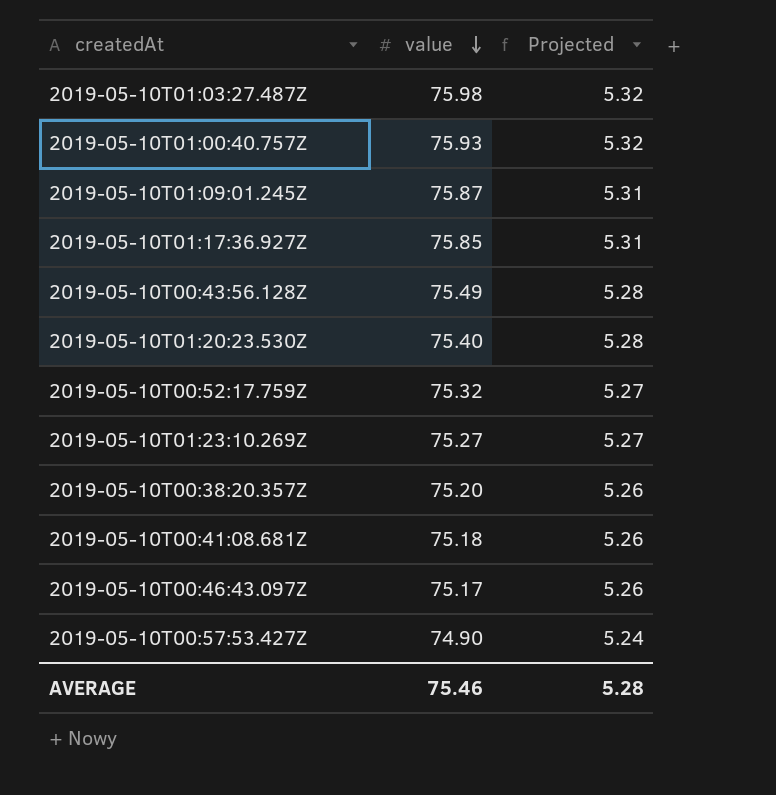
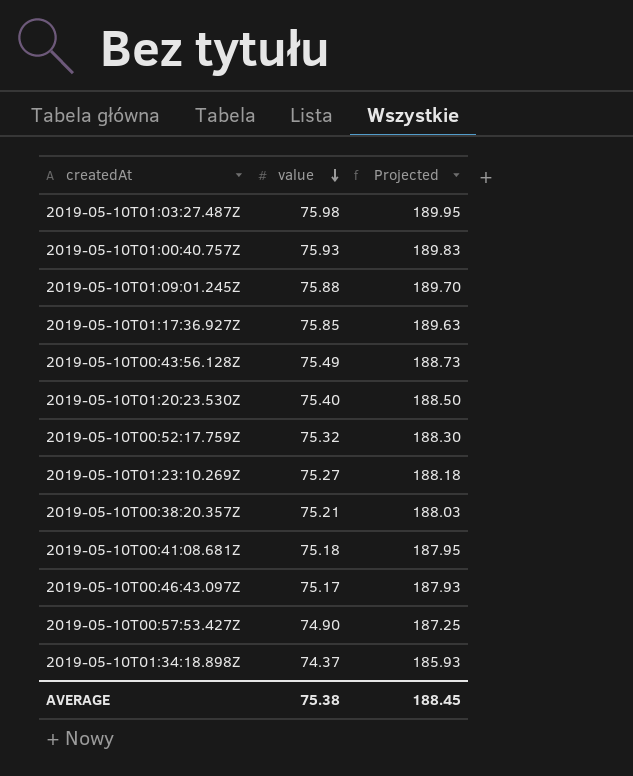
column Projected | formula: [value] * 0.07 -> [value] * 2.5
2019-05-10T01:09:01.245Z | value: 75.87 -> 75.88
2019-05-10T00:38:20.357Z | value: 75.20 -> 75.21
row 2019-05-10T01:34:18.898Z: none -> 74.37 | 185.93
AVERAGE | value: 75.46 -> 75.38
AVERAGE | Projected: 5.28 -> 188.45

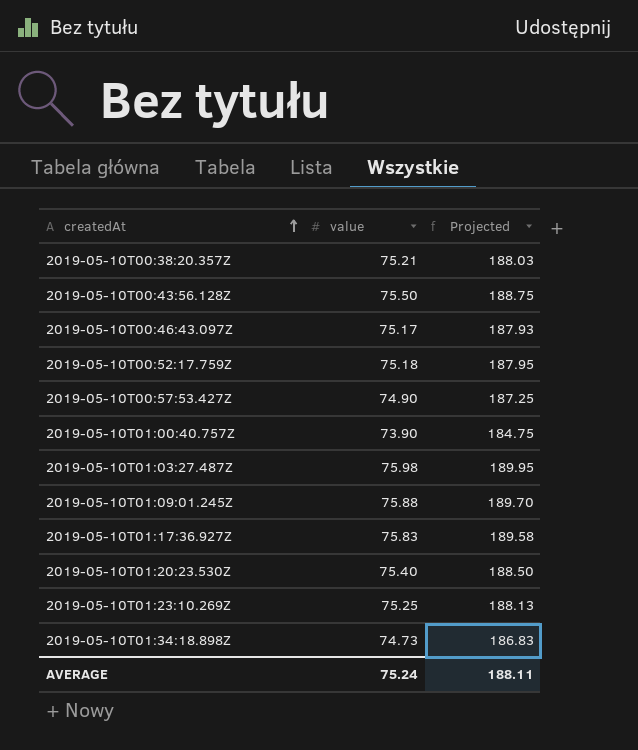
row order: value descending -> createdAt ascending
row 2019-05-10T00:41:08.681Z: 75.18 | 187.95 -> none
2019-05-10T00:43:56.128Z | value: 75.49 -> 75.50
2019-05-10T00:43:56.128Z | Projected: 188.73 -> 188.75
2019-05-10T00:52:17.759Z | value: 75.32 -> 75.18
2019-05-10T00:52:17.759Z | Projected: 188.30 -> 187.95
2019-05-10T01:00:40.757Z | value: 75.93 -> 73.90
2019-05-10T01:00:40.757Z | Projected: 189.83 -> 184.75
2019-05-10T01:17:36.927Z | value: 75.85 -> 75.83
2019-05-10T01:17:36.927Z | Projected: 189.63 -> 189.58
2019-05-10T01:23:10.269Z | value: 75.27 -> 75.25
2019-05-10T01:23:10.269Z | Projected: 188.18 -> 188.13
2019-05-10T01:34:18.898Z | value: 74.37 -> 74.73
2019-05-10T01:34:18.898Z | Projected: 185.93 -> 186.83
AVERAGE | value: 75.38 -> 75.24
AVERAGE | Projected: 188.45 -> 188.11

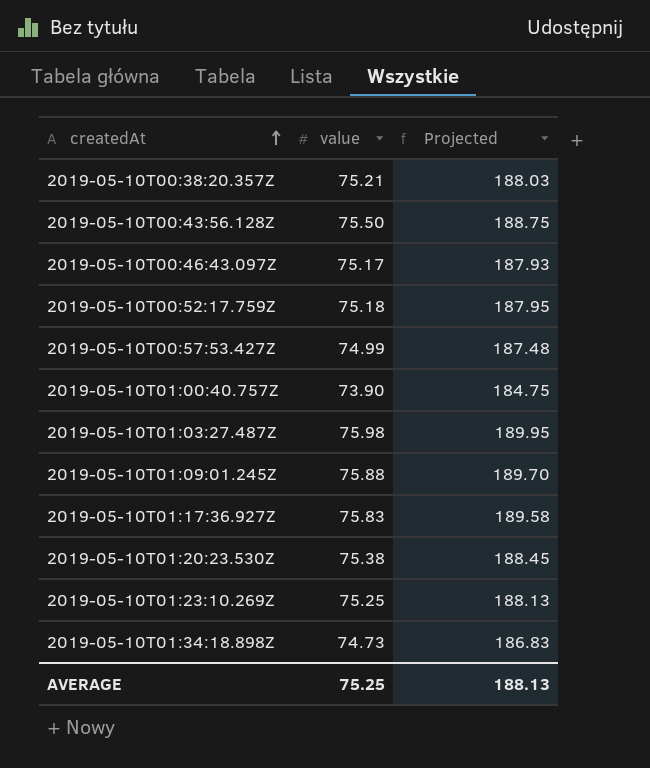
2019-05-10T00:57:53.427Z | value: 74.90 -> 74.99
2019-05-10T00:57:53.427Z | Projected: 187.25 -> 187.48
2019-05-10T01:20:23.530Z | value: 75.40 -> 75.38
2019-05-10T01:20:23.530Z | Projected: 188.50 -> 188.45
AVERAGE | value: 75.24 -> 75.25
AVERAGE | Projected: 188.11 -> 188.13

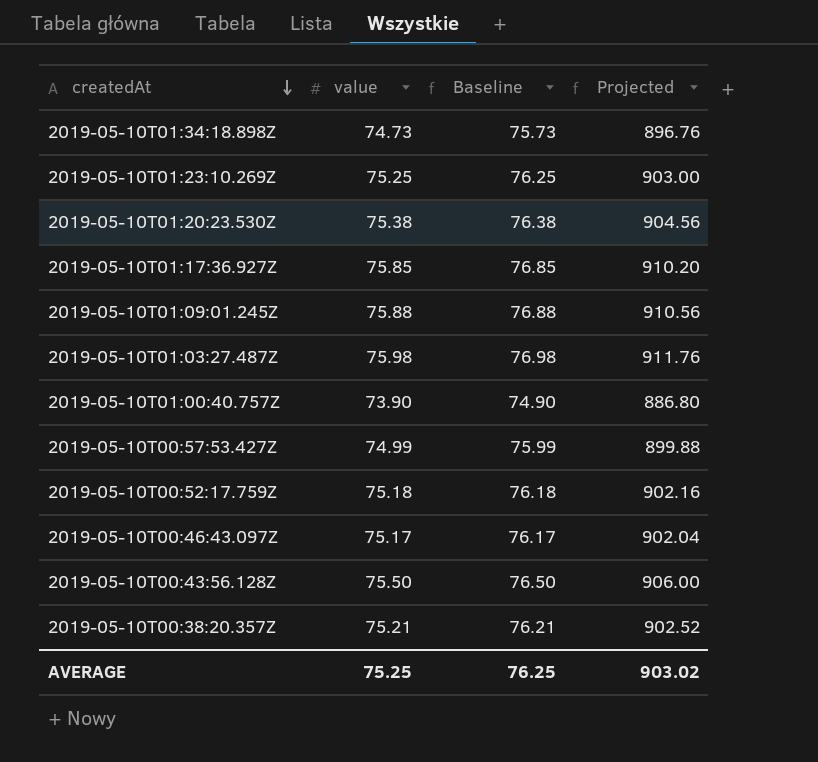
row order: createdAt ascending -> createdAt descending
column Baseline | formula: none -> [value] + 1
column Projected | formula: [value] * 2.5 -> [value] * 12
2019-05-10T01:17:36.927Z | value: 75.83 -> 75.85
AVERAGE | Projected: 188.13 -> 903.02

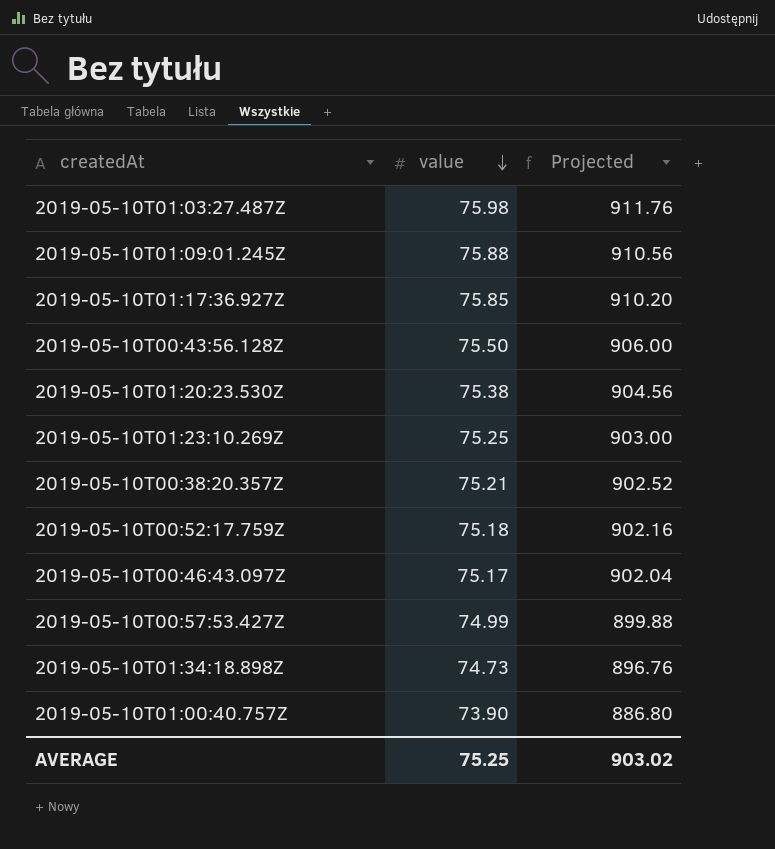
row order: createdAt descending -> value descending
column Baseline | formula: [value] + 1 -> none

